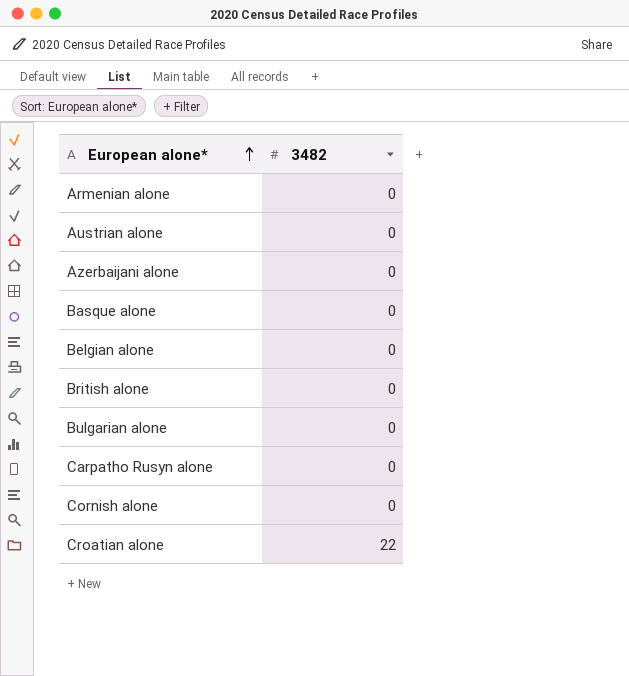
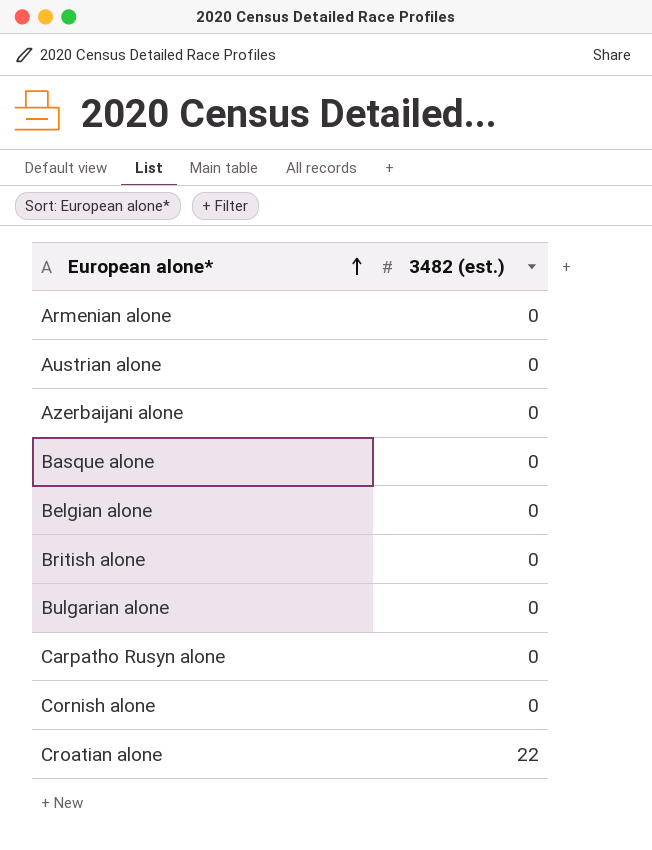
column name: 3482 -> 3482 (est.)

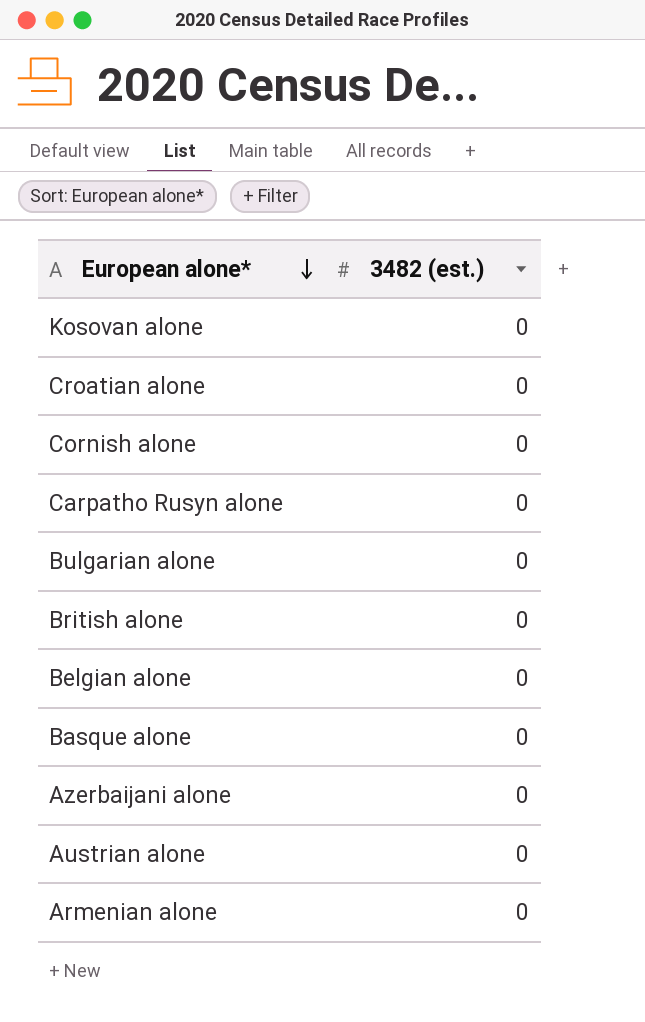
row order: European alone* ascending -> European alone* descending
row Kosovan alone: none -> 0
Croatian alone | 3482 (est.): 22 -> 0

